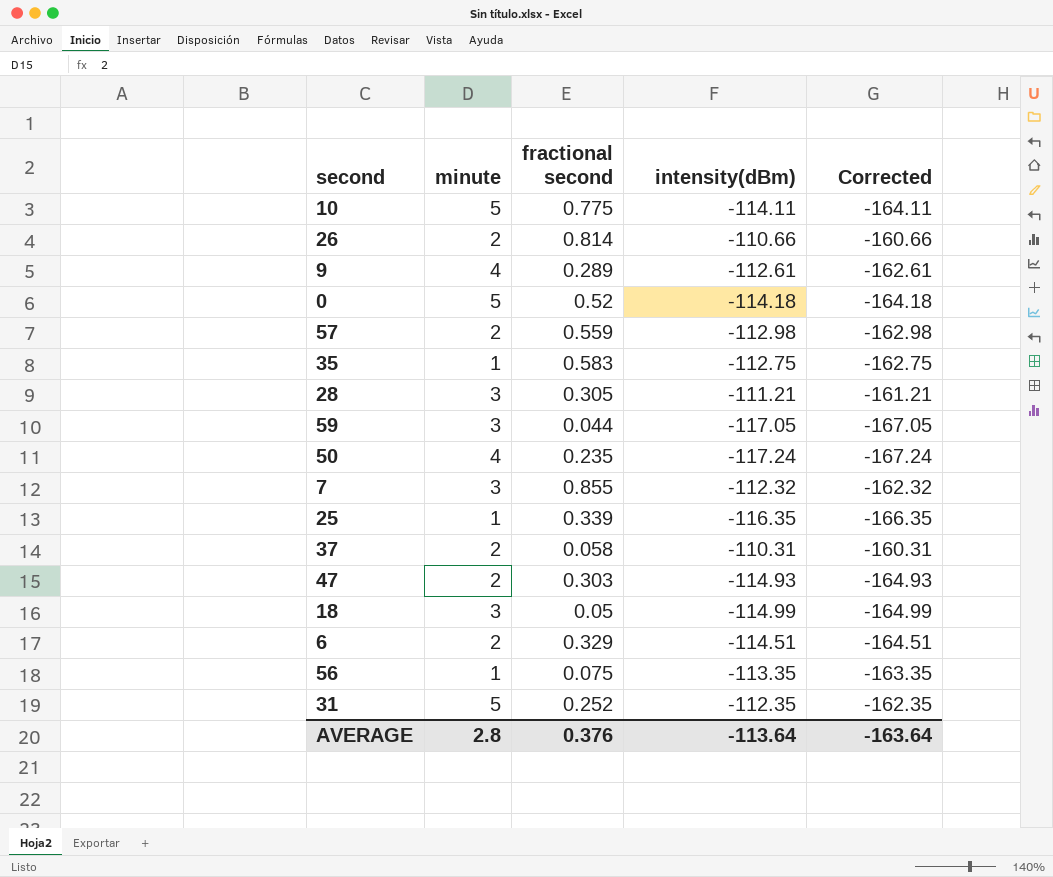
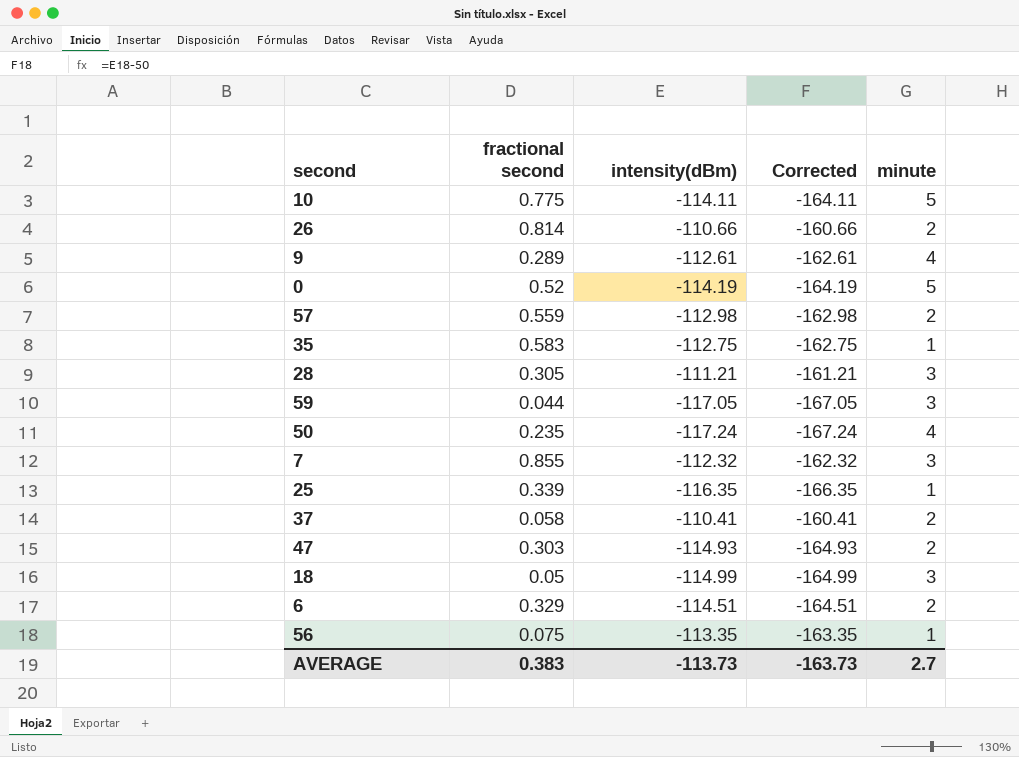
column minute | position: 2 -> 5
row 31: 5 | 0.252 | -112.35 | -162.35 -> none
0 | intensity(dBm): -114.18 -> -114.19
0 | Corrected: -164.18 -> -164.19
37 | intensity(dBm): -110.31 -> -110.41
37 | Corrected: -160.31 -> -160.41
AVERAGE | fractional second: 0.376 -> 0.383
AVERAGE | intensity(dBm): -113.64 -> -113.73
AVERAGE | Corrected: -163.64 -> -163.73
AVERAGE | minute: 2.8 -> 2.7

